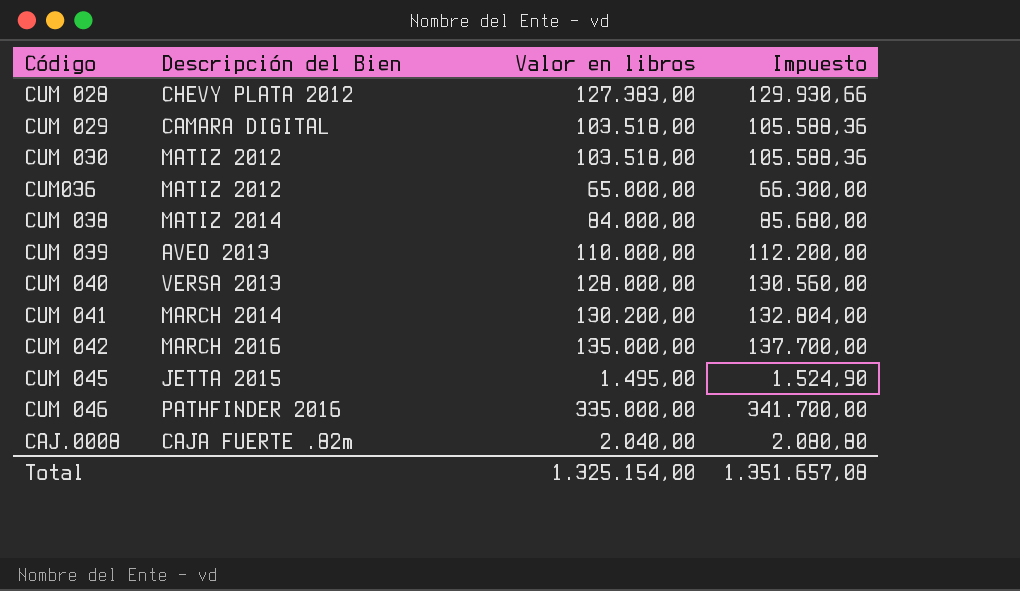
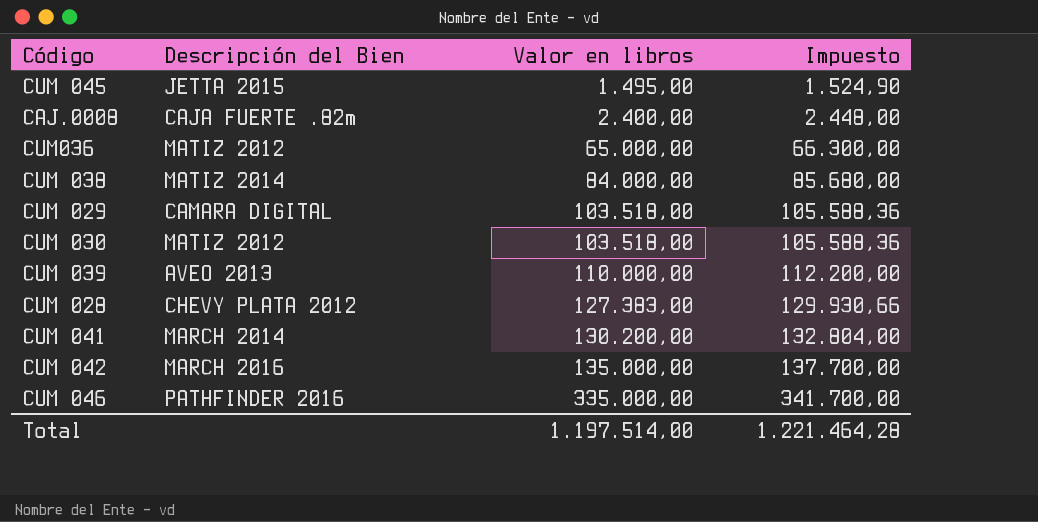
row order: none -> Valor en libros ascending
row CUM 040: VERSA 2013 | 128.000,00 | 130.560,00 -> none
CAJ.0008 | Valor en libros: 2.040,00 -> 2.400,00
CAJ.0008 | Impuesto: 2.080,80 -> 2.448,00
Total | Valor en libros: 1.325.154,00 -> 1.197.514,00
Total | Impuesto: 1.351.657,08 -> 1.221.464,28

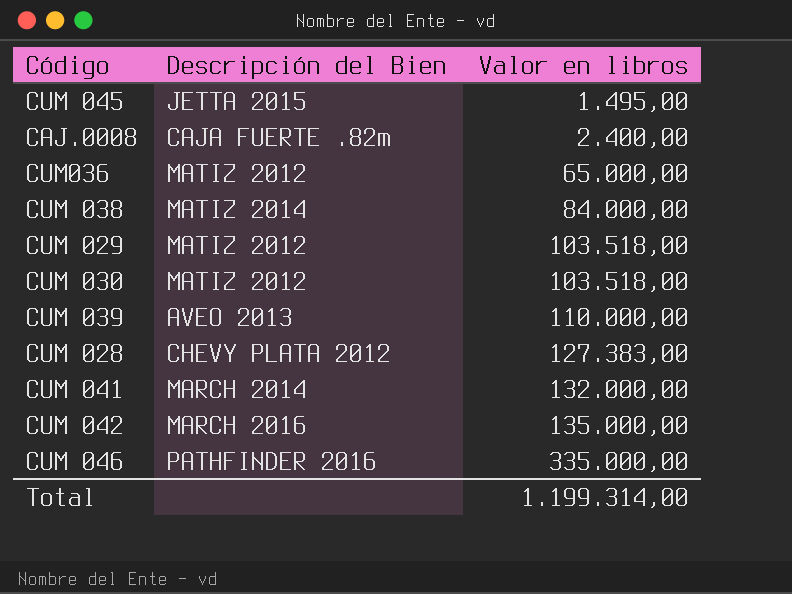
column Impuesto | formula: [Valor en libros] * 1,02 -> none
CUM 029 | Descripción del Bien: CAMARA DIGITAL -> MATIZ 2012
CUM 041 | Valor en libros: 130.200,00 -> 132.000,00
Total | Valor en libros: 1.197.514,00 -> 1.199.314,00

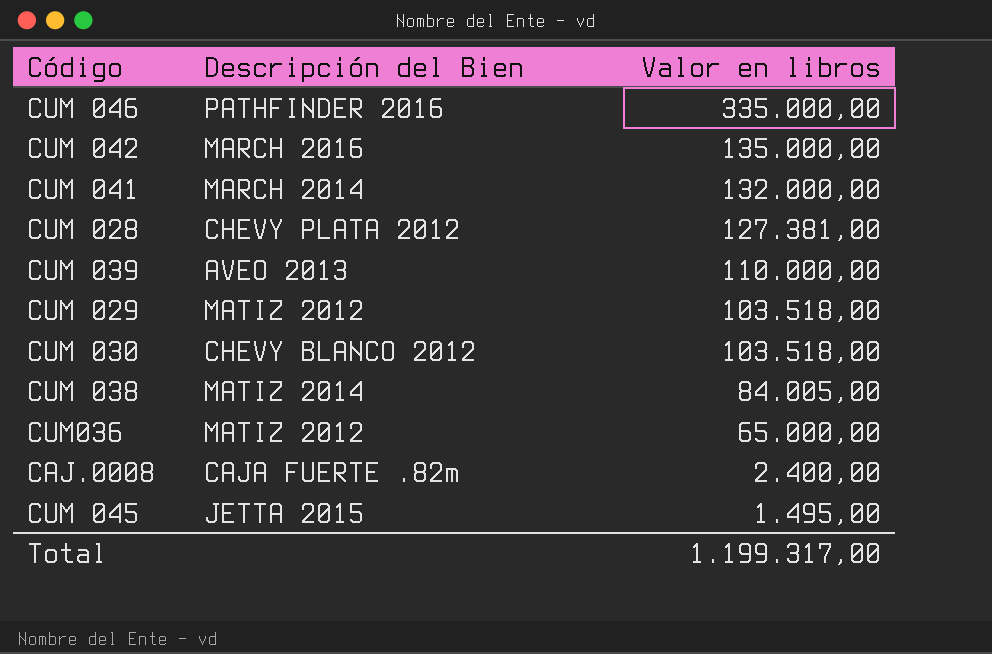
row order: Valor en libros ascending -> Valor en libros descending
CUM 028 | Valor en libros: 127.383,00 -> 127.381,00
CUM 030 | Descripción del Bien: MATIZ 2012 -> CHEVY BLANCO 2012
CUM 038 | Valor en libros: 84.000,00 -> 84.005,00
Total | Valor en libros: 1.199.314,00 -> 1.199.317,00

